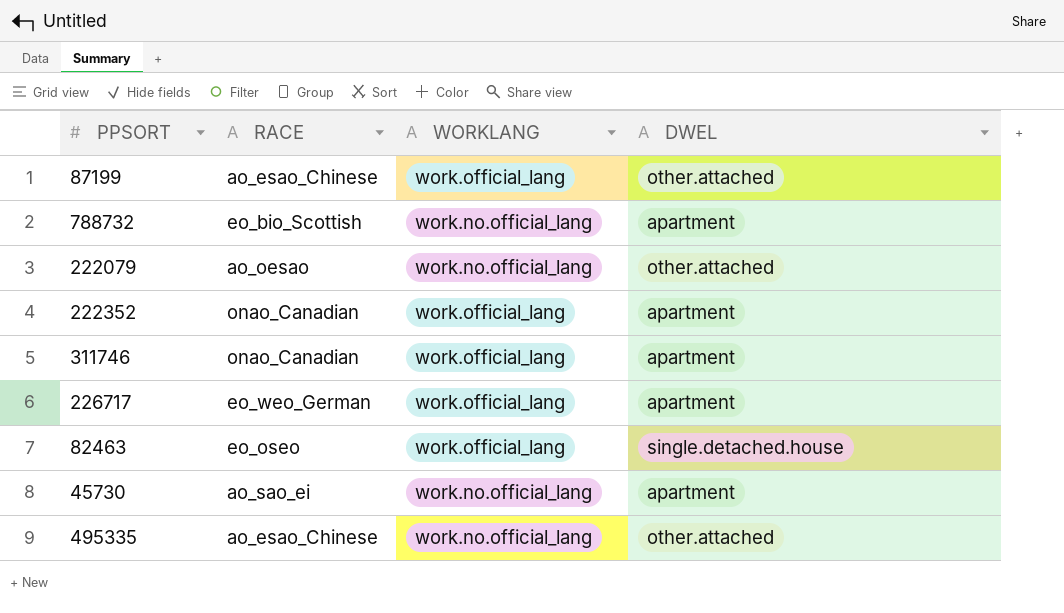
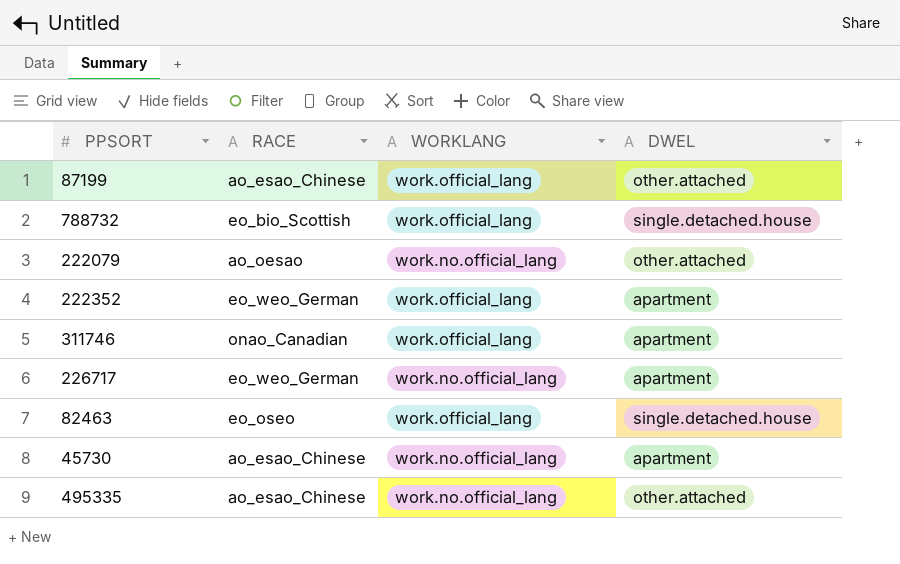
788732 | WORKLANG: work.no.official_lang -> work.official_lang
788732 | DWEL: apartment -> single.detached.house
222352 | RACE: onao_Canadian -> eo_weo_German
226717 | WORKLANG: work.official_lang -> work.no.official_lang
45730 | RACE: ao_sao_ei -> ao_esao_Chinese

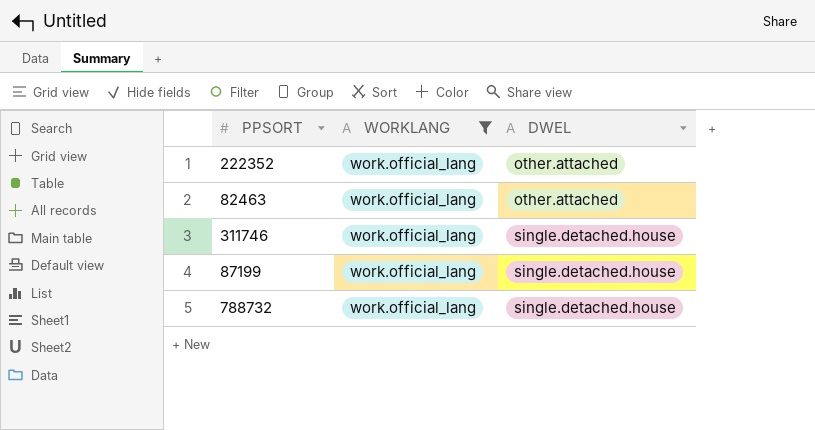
filter: none -> WORKLANG = work.official_lang
row order: none -> DWEL ascending
column RACE | position: 2 -> none
222352 | DWEL: apartment -> other.attached
82463 | DWEL: single.detached.house -> other.attached
311746 | DWEL: apartment -> single.detached.house
87199 | DWEL: other.attached -> single.detached.house

